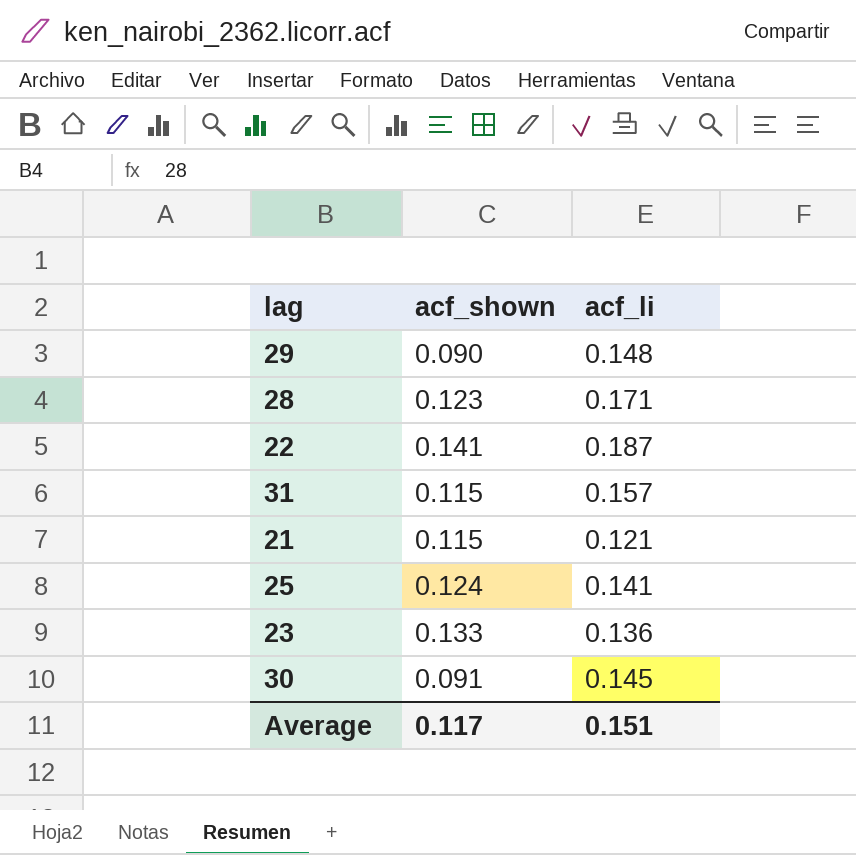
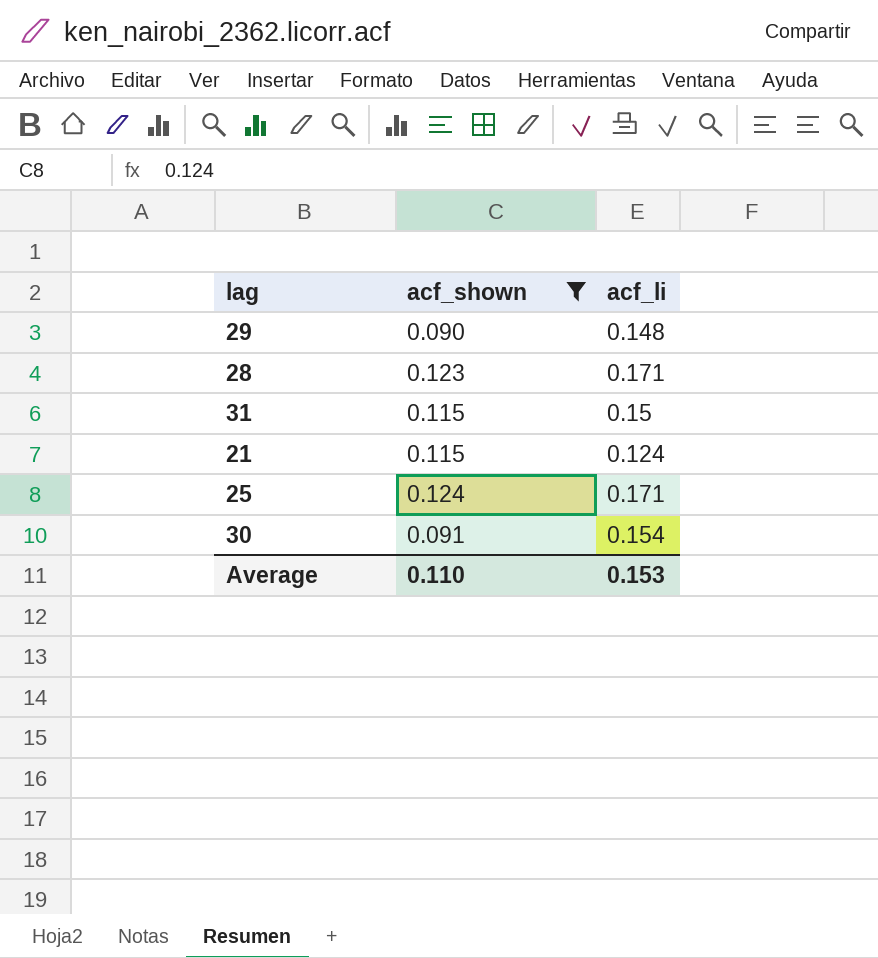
filter: none -> acf_shown <= 0.124
31 | acf_li: 0.157 -> 0.15
21 | acf_li: 0.121 -> 0.124
25 | acf_li: 0.141 -> 0.171
30 | acf_li: 0.145 -> 0.154
Average | acf_shown: 0.117 -> 0.110
Average | acf_li: 0.151 -> 0.153

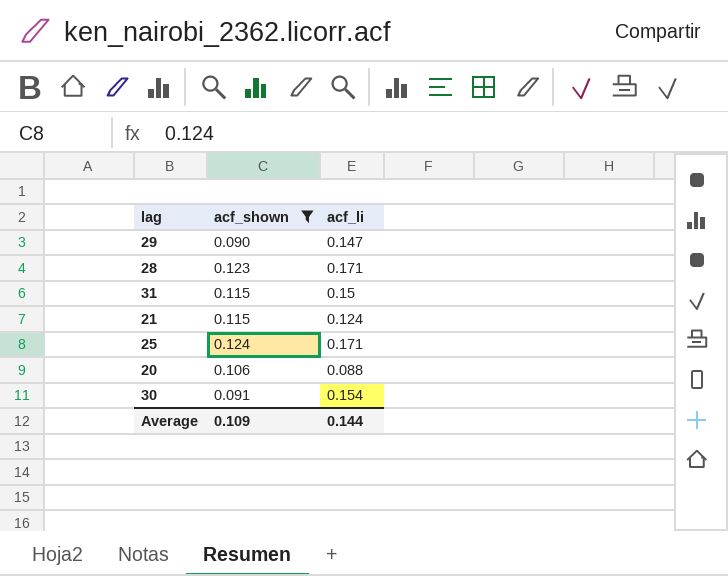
29 | acf_li: 0.148 -> 0.147
row 20: none -> 0.106 | 0.088
Average | acf_shown: 0.110 -> 0.109
Average | acf_li: 0.153 -> 0.144

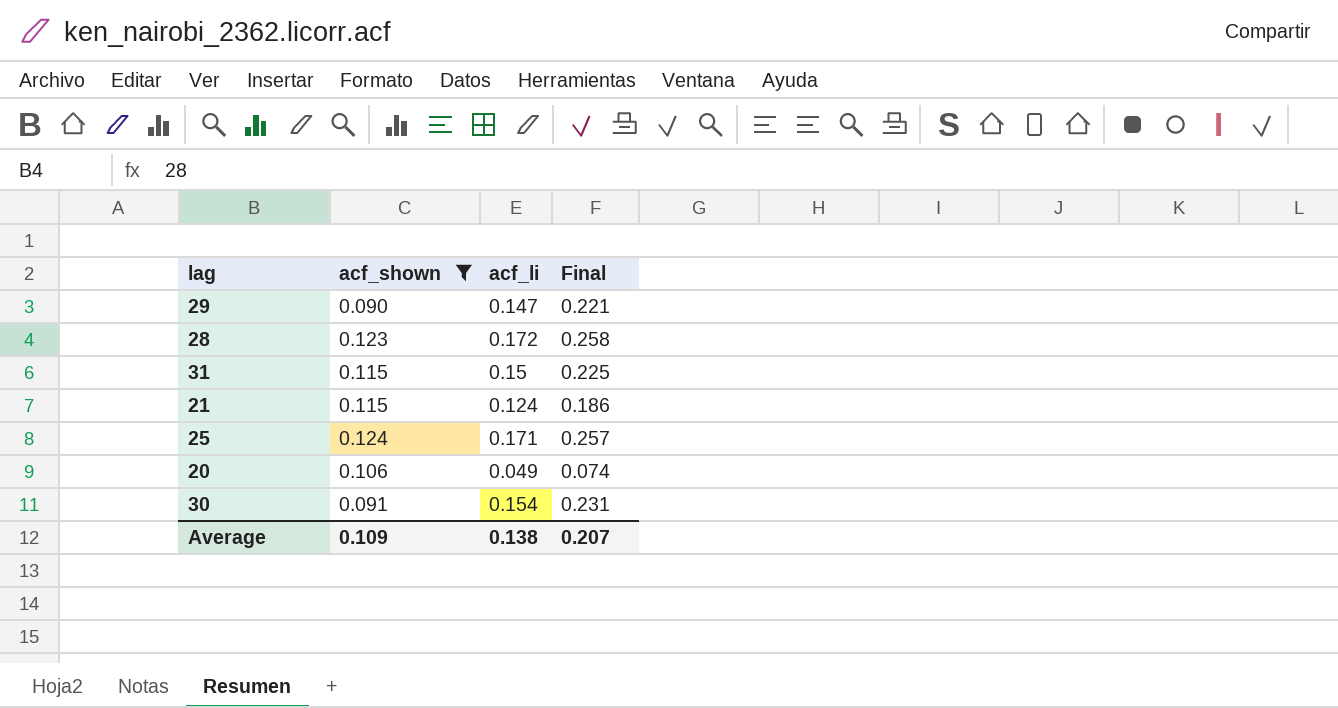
column Final | formula: none -> [acf_li] * 1.5
28 | acf_li: 0.171 -> 0.172
20 | acf_li: 0.088 -> 0.049
Average | acf_li: 0.144 -> 0.138

